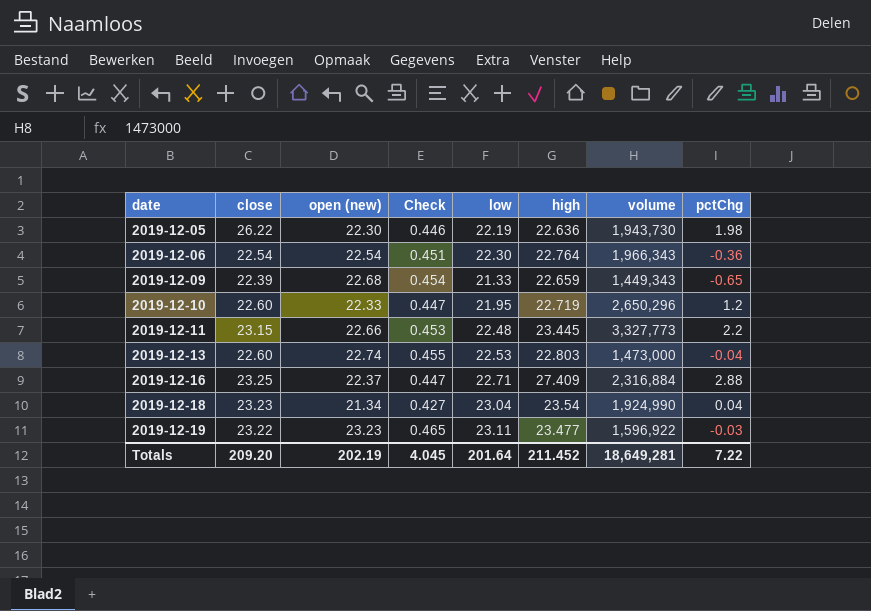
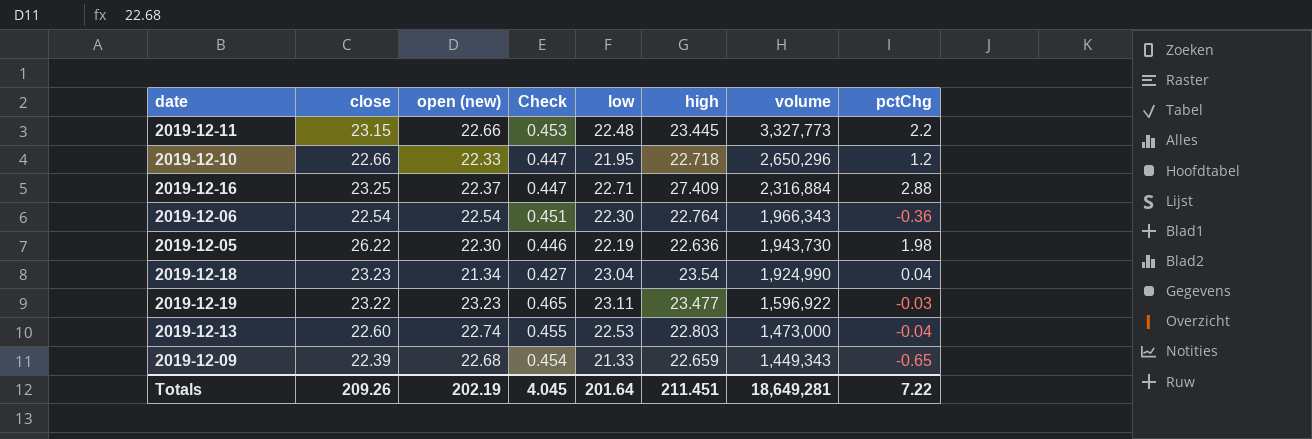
row order: date ascending -> volume descending
2019-12-10 | close: 22.60 -> 22.66
2019-12-10 | high: 22.719 -> 22.718
Totals | close: 209.20 -> 209.26
Totals | high: 211.452 -> 211.451

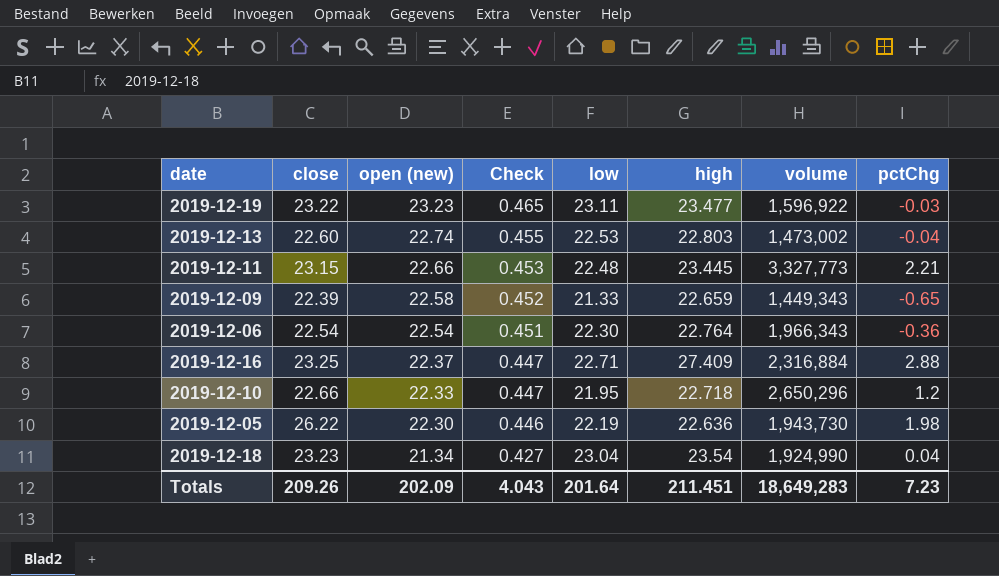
row order: volume descending -> open (new) descending
2019-12-13 | volume: 1,473,000 -> 1,473,002
2019-12-11 | pctChg: 2.2 -> 2.21
2019-12-09 | open (new): 22.68 -> 22.58
2019-12-09 | Check: 0.454 -> 0.452
Totals | open (new): 202.19 -> 202.09
Totals | Check: 4.045 -> 4.043
Totals | volume: 18,649,281 -> 18,649,283
Totals | pctChg: 7.22 -> 7.23

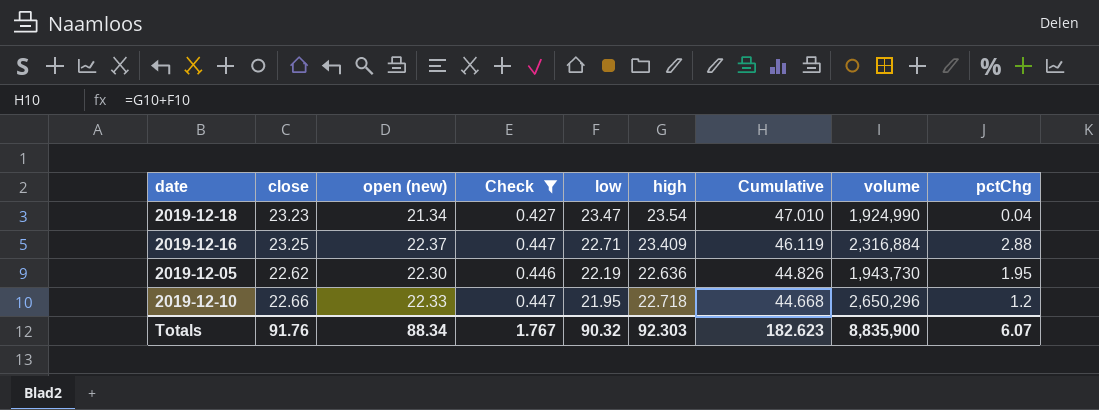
filter: none -> Check <= 0.447
row order: open (new) descending -> low descending
column Cumulative | formula: none -> [low] + [high]
2019-12-18 | low: 23.04 -> 23.47
2019-12-16 | high: 27.409 -> 23.409
2019-12-05 | close: 26.22 -> 22.62
2019-12-05 | pctChg: 1.98 -> 1.95
Totals | close: 209.26 -> 91.76
Totals | open (new): 202.09 -> 88.34
Totals | Check: 4.043 -> 1.767
Totals | low: 201.64 -> 90.32
Totals | high: 211.451 -> 92.303
Totals | volume: 18,649,283 -> 8,835,900
Totals | pctChg: 7.23 -> 6.07

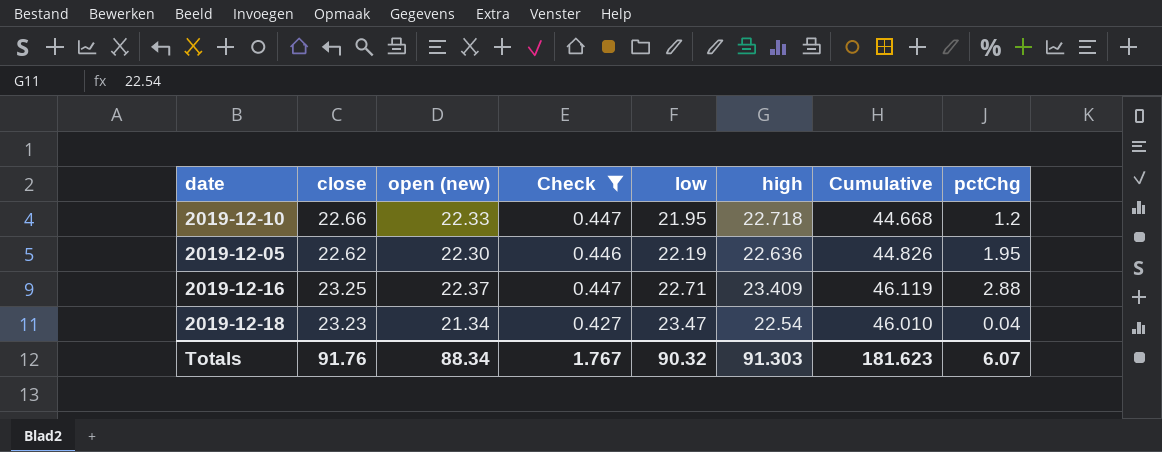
row order: low descending -> low ascending
column volume | position: 8 -> none
2019-12-18 | high: 23.54 -> 22.54
2019-12-18 | Cumulative: 47.010 -> 46.010
Totals | high: 92.303 -> 91.303
Totals | Cumulative: 182.623 -> 181.623

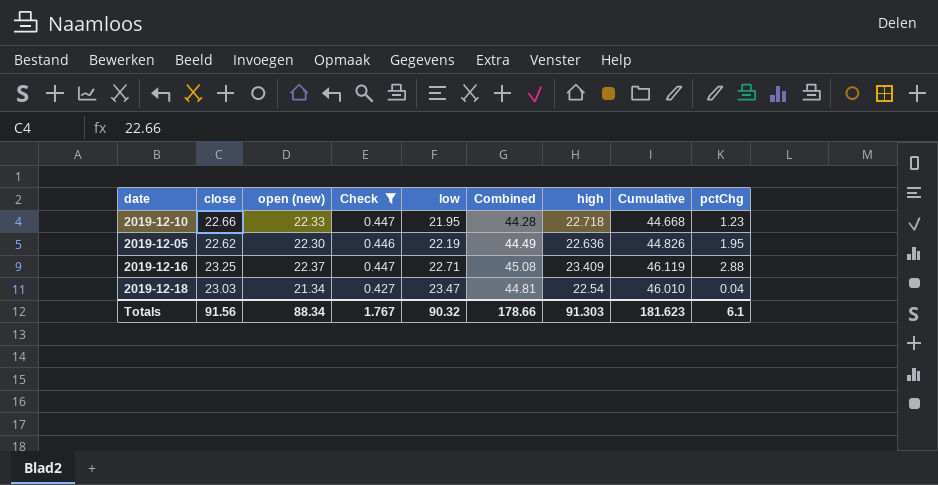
column Combined | formula: none -> [open (new)] + [low]
2019-12-10 | pctChg: 1.2 -> 1.23
2019-12-18 | close: 23.23 -> 23.03
Totals | close: 91.76 -> 91.56
Totals | pctChg: 6.07 -> 6.1

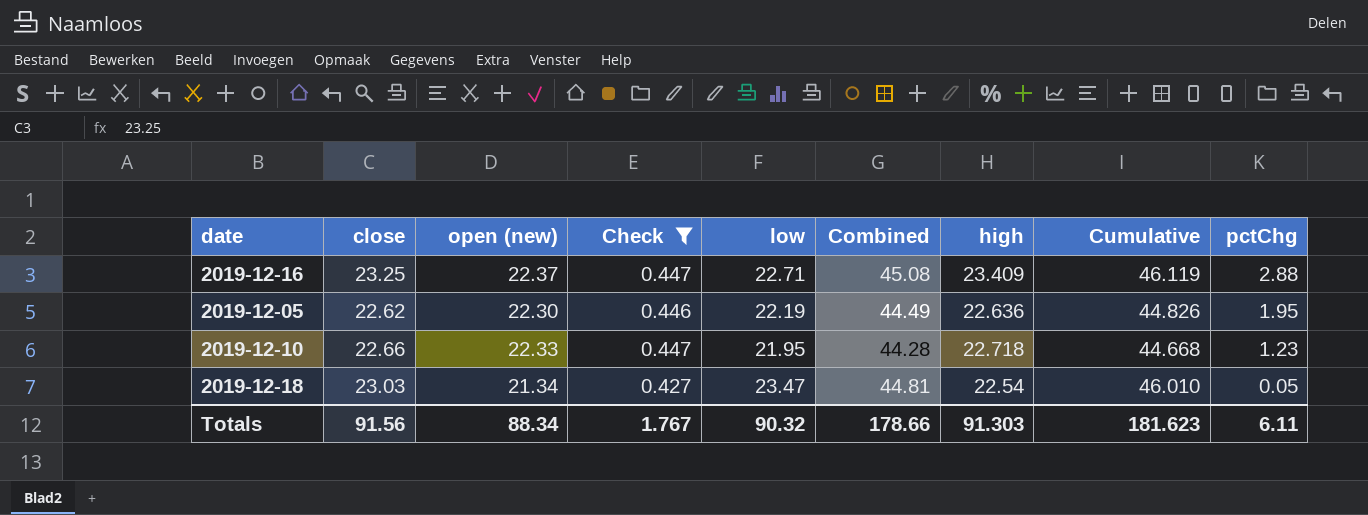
row order: low ascending -> pctChg descending
2019-12-18 | pctChg: 0.04 -> 0.05
Totals | pctChg: 6.1 -> 6.11

